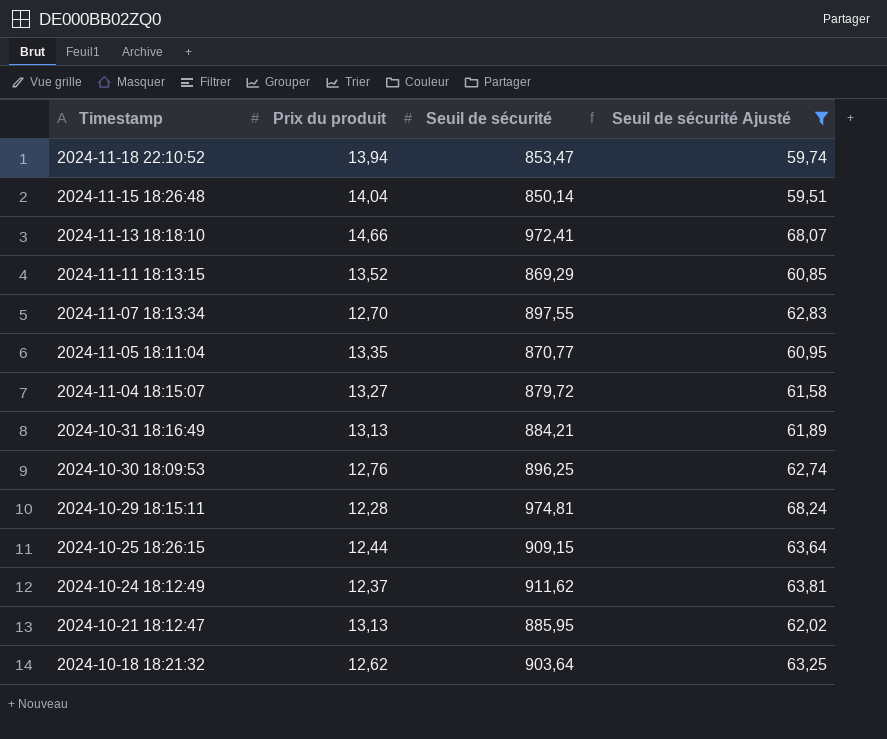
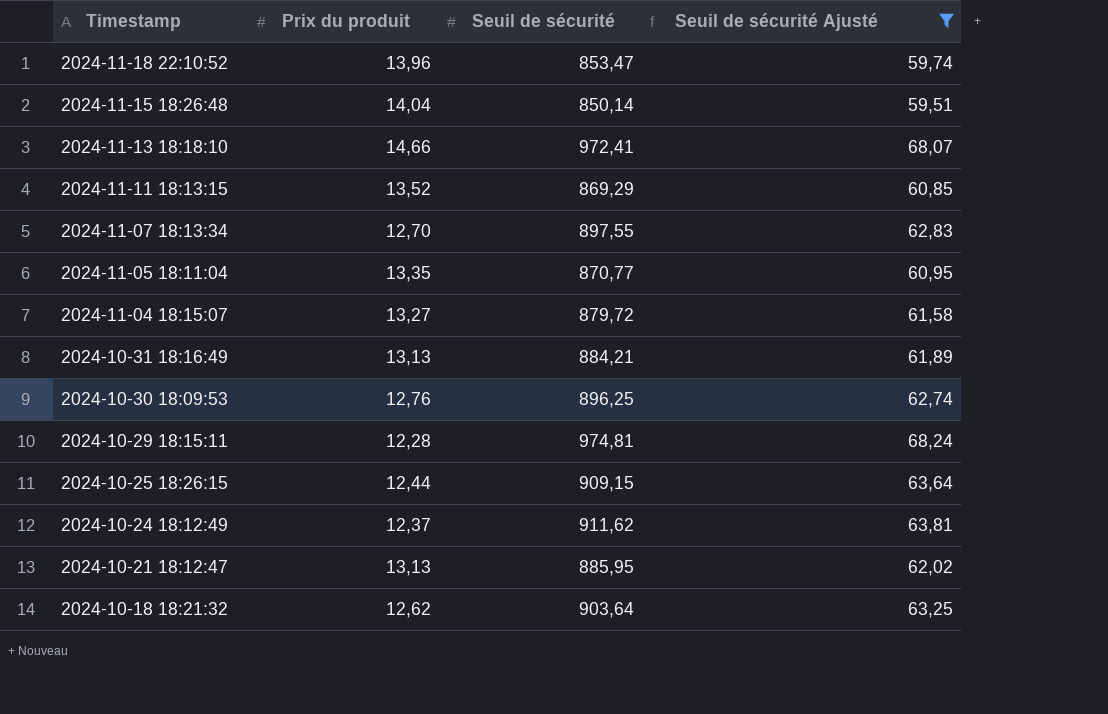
2024-11-18 22:10:52 | Prix du produit: 13,94 -> 13,96

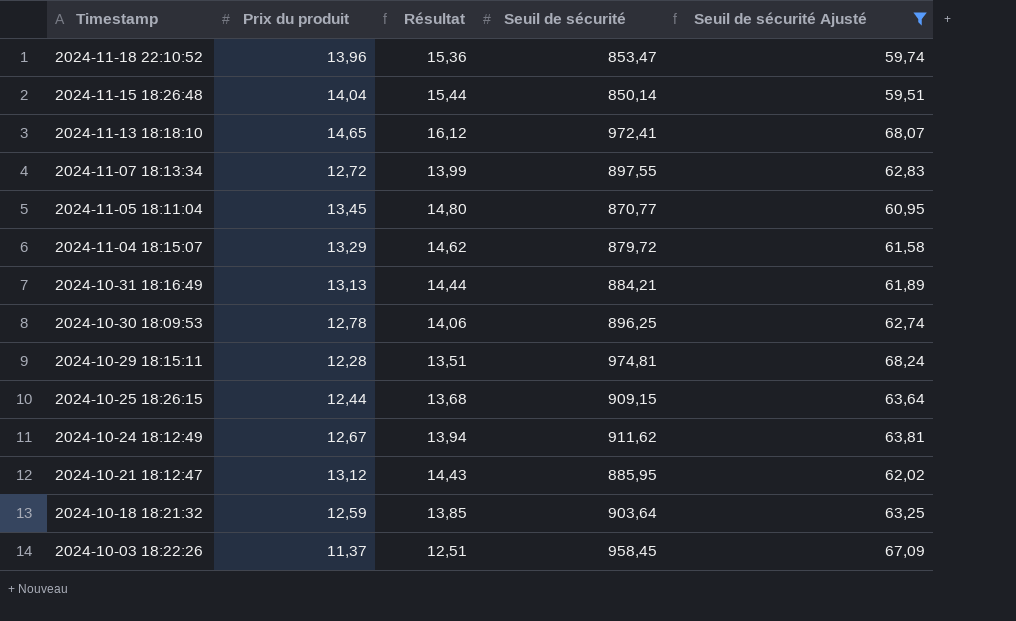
column Résultat | formula: none -> [Prix du produit] * 1,1
row 2024-11-11 18:13:15: 13,52 | 869,29 | 60,85 -> none
2024-11-13 18:18:10 | Prix du produit: 14,66 -> 14,65
2024-11-07 18:13:34 | Prix du produit: 12,70 -> 12,72
2024-11-05 18:11:04 | Prix du produit: 13,35 -> 13,45
2024-11-04 18:15:07 | Prix du produit: 13,27 -> 13,29
2024-10-30 18:09:53 | Prix du produit: 12,76 -> 12,78
2024-10-24 18:12:49 | Prix du produit: 12,37 -> 12,67
2024-10-21 18:12:47 | Prix du produit: 13,13 -> 13,12
2024-10-18 18:21:32 | Prix du produit: 12,62 -> 12,59
row 2024-10-03 18:22:26: none -> 11,37 | 12,51 | 958,45 | 67,09

